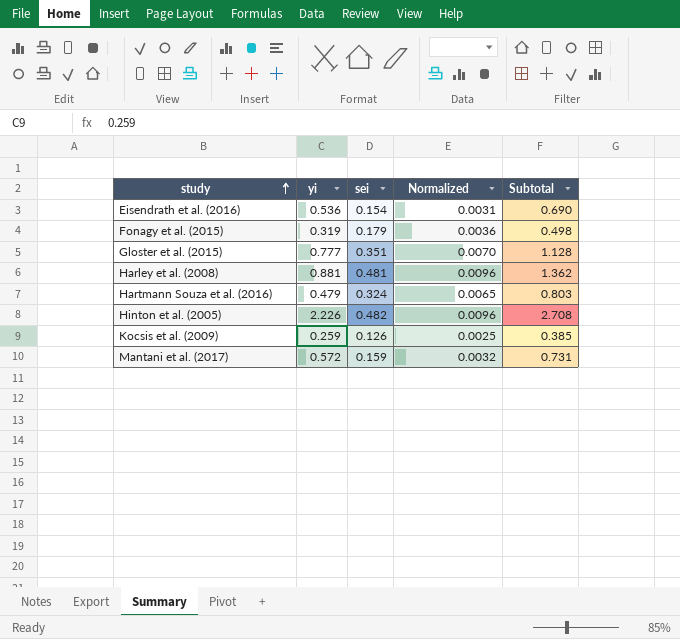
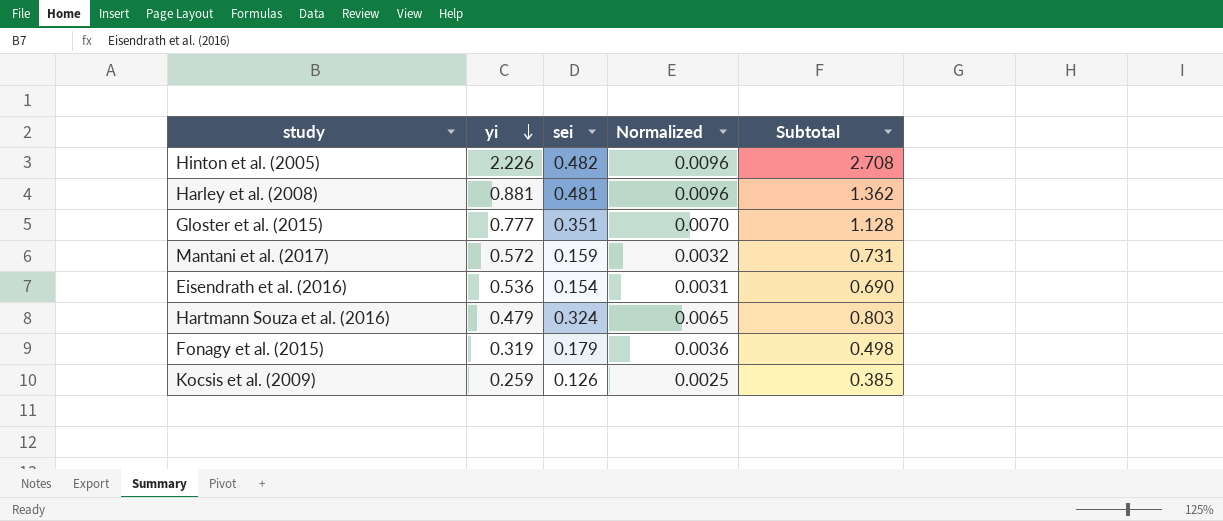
row order: study ascending -> yi descending

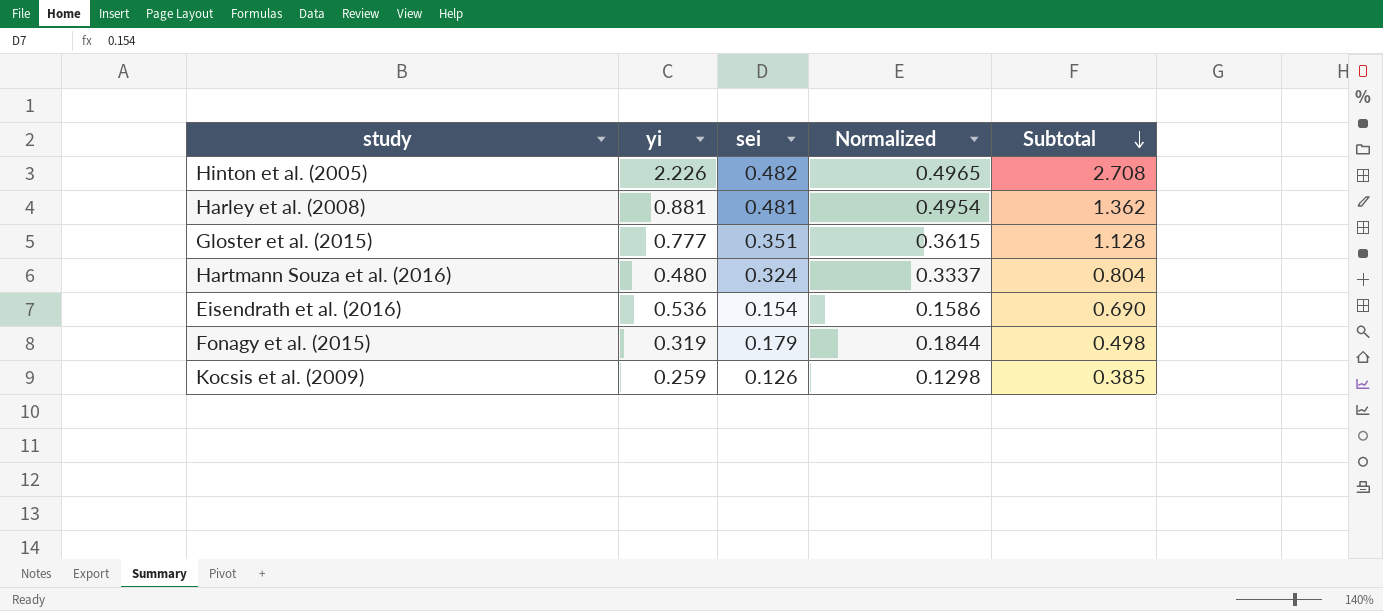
row order: yi descending -> Subtotal descending
column Normalized | formula: [sei] * 0.02 -> [sei] * 1.03
row Mantani et al. (2017): 0.572 | 0.159 | 0.0032 | 0.731 -> none
Hartmann Souza et al. (2016) | yi: 0.479 -> 0.480
Hartmann Souza et al. (2016) | Subtotal: 0.803 -> 0.804

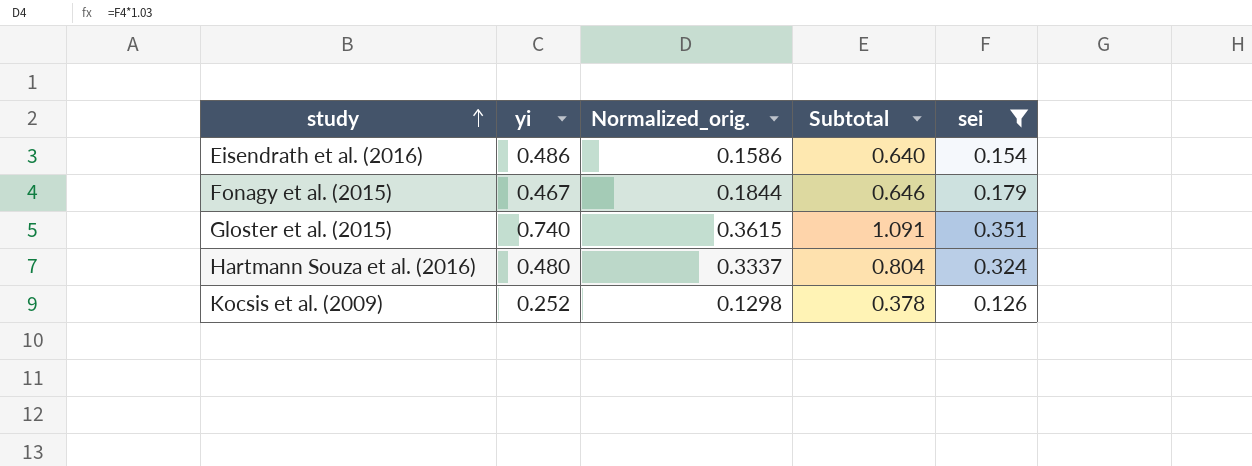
filter: none -> sei <= 0.351
row order: Subtotal descending -> study ascending
column name: Normalized -> Normalized_orig.
column sei | position: 3 -> 5
Eisendrath et al. (2016) | yi: 0.536 -> 0.486
Eisendrath et al. (2016) | Subtotal: 0.690 -> 0.640
Fonagy et al. (2015) | yi: 0.319 -> 0.467
Fonagy et al. (2015) | Subtotal: 0.498 -> 0.646
Gloster et al. (2015) | yi: 0.777 -> 0.740
Gloster et al. (2015) | Subtotal: 1.128 -> 1.091
Kocsis et al. (2009) | yi: 0.259 -> 0.252
Kocsis et al. (2009) | Subtotal: 0.385 -> 0.378

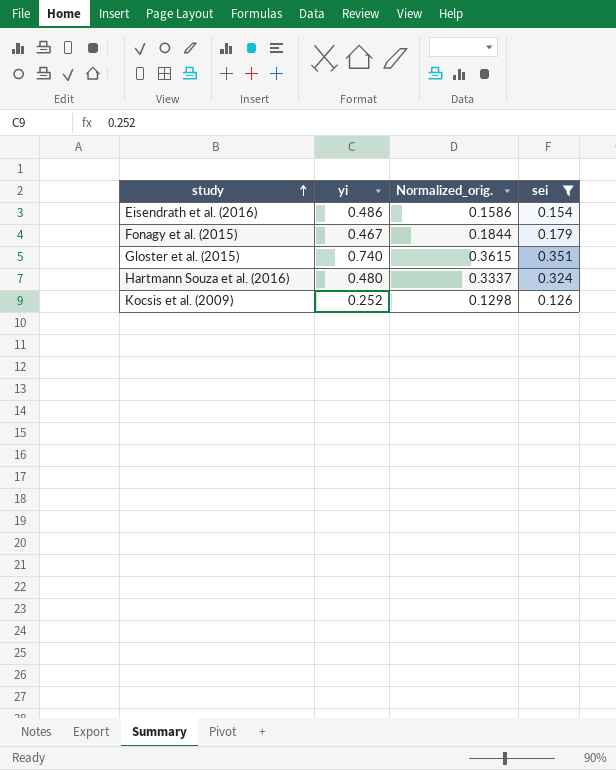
column Subtotal | formula: [yi] + [sei] -> none

